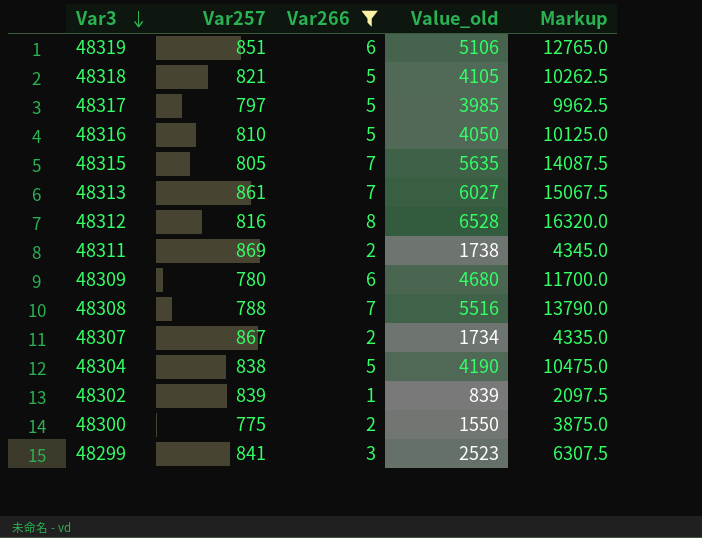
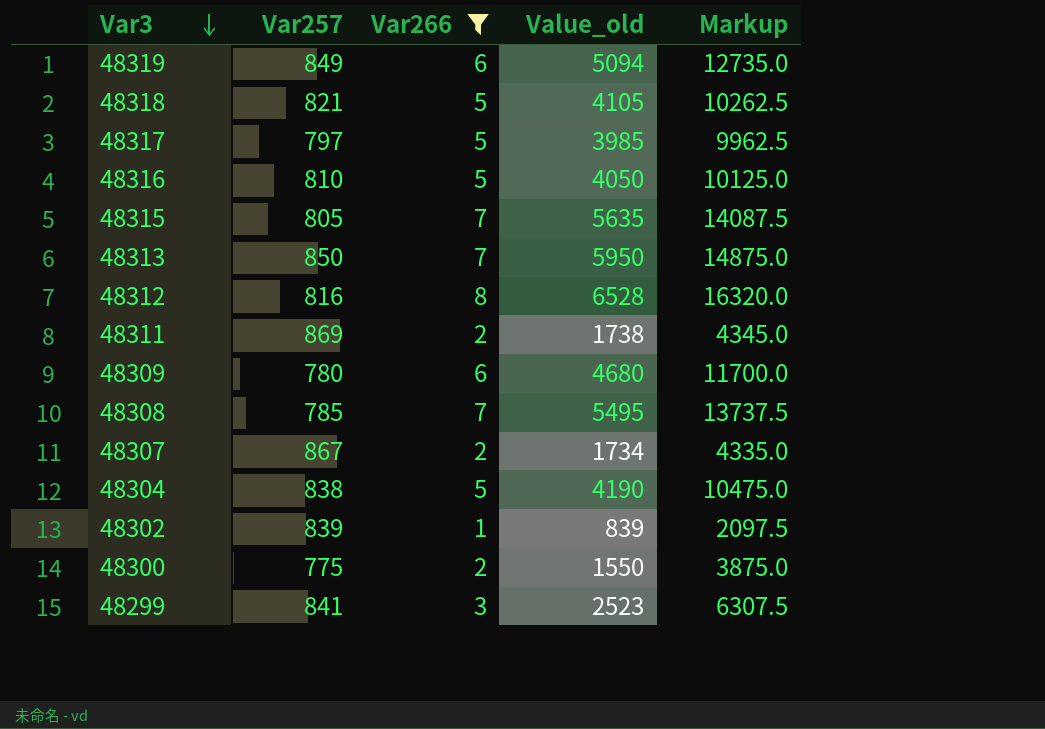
48319 | Var257: 851 -> 849
48319 | Value_old: 5106 -> 5094
48319 | Markup: 12765.0 -> 12735.0
48313 | Var257: 861 -> 850
48313 | Value_old: 6027 -> 5950
48313 | Markup: 15067.5 -> 14875.0
48308 | Var257: 788 -> 785
48308 | Value_old: 5516 -> 5495
48308 | Markup: 13790.0 -> 13737.5

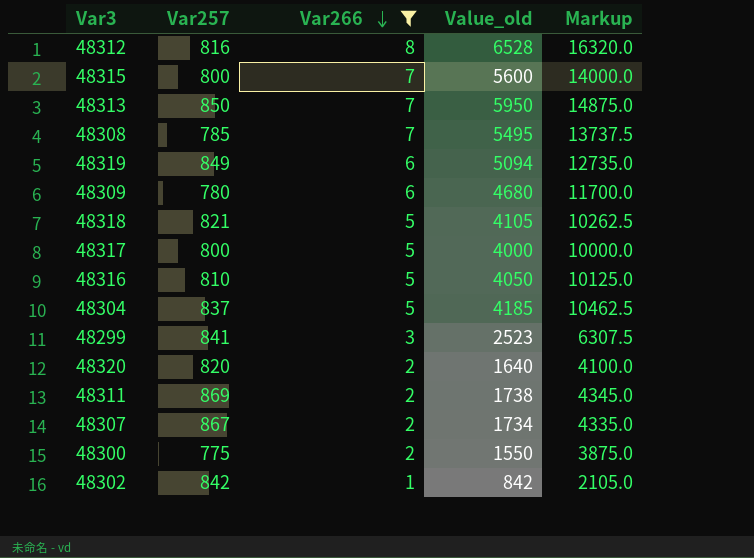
row order: Var3 descending -> Var266 descending
48315 | Var257: 805 -> 800
48315 | Value_old: 5635 -> 5600
48315 | Markup: 14087.5 -> 14000.0
48317 | Var257: 797 -> 800
48317 | Value_old: 3985 -> 4000
48317 | Markup: 9962.5 -> 10000.0
48304 | Var257: 838 -> 837
48304 | Value_old: 4190 -> 4185
48304 | Markup: 10475.0 -> 10462.5
row 48320: none -> 820 | 2 | 1640 | 4100.0
48302 | Var257: 839 -> 842
48302 | Value_old: 839 -> 842
48302 | Markup: 2097.5 -> 2105.0

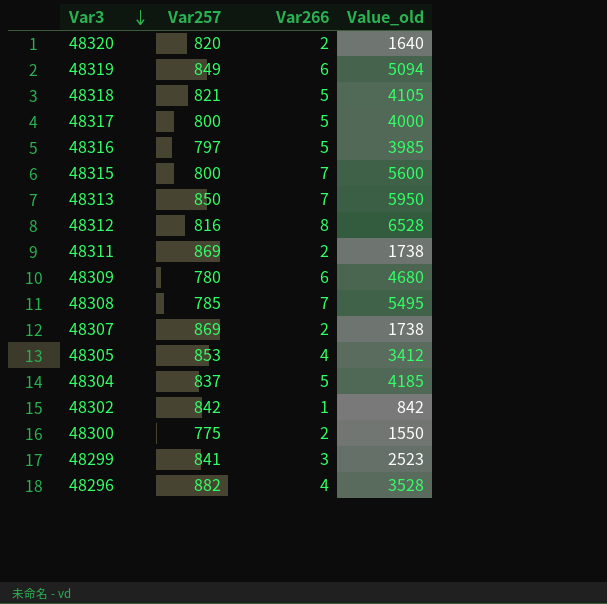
filter: Var266 != 4 -> none
row order: Var266 descending -> Var3 descending
column Markup | formula: [Value_old] * 2.5 -> none
48316 | Var257: 810 -> 797
48316 | Value_old: 4050 -> 3985
48307 | Var257: 867 -> 869
48307 | Value_old: 1734 -> 1738

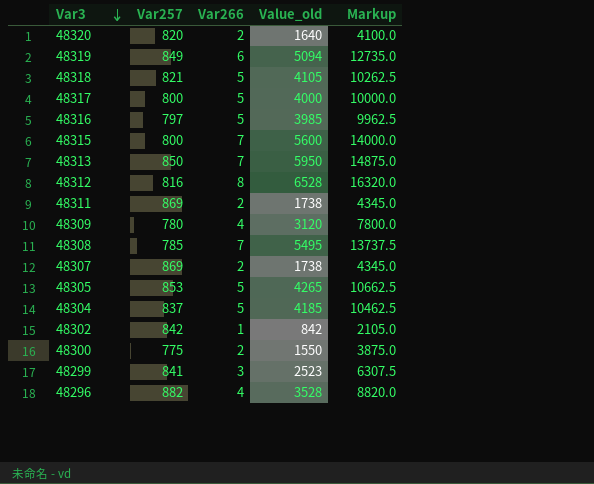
column Markup | formula: none -> [Value_old] * 2.5
48309 | Var266: 6 -> 4
48309 | Value_old: 4680 -> 3120
48305 | Var266: 4 -> 5
48305 | Value_old: 3412 -> 4265

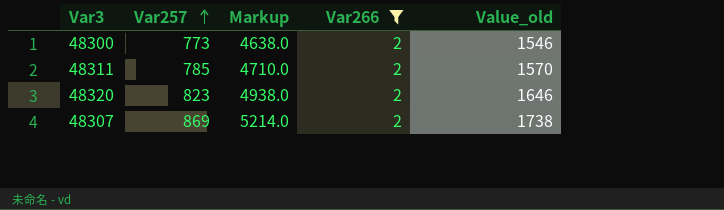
filter: none -> Var266 = 2
row order: Var3 descending -> Var257 ascending
column Markup | formula: [Value_old] * 2.5 -> [Value_old] * 3
column Markup | position: 5 -> 3
48300 | Var257: 775 -> 773
48300 | Value_old: 1550 -> 1546
48311 | Var257: 869 -> 785
48311 | Value_old: 1738 -> 1570
48320 | Var257: 820 -> 823
48320 | Value_old: 1640 -> 1646

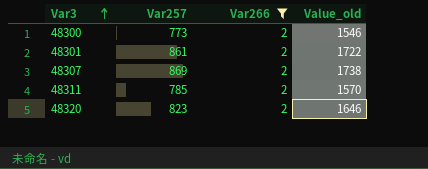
row order: Var257 ascending -> Var3 ascending
column Markup | formula: [Value_old] * 3 -> none
row 48301: none -> 861 | 2 | 1722

